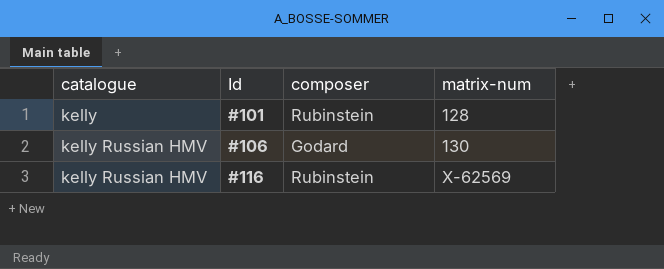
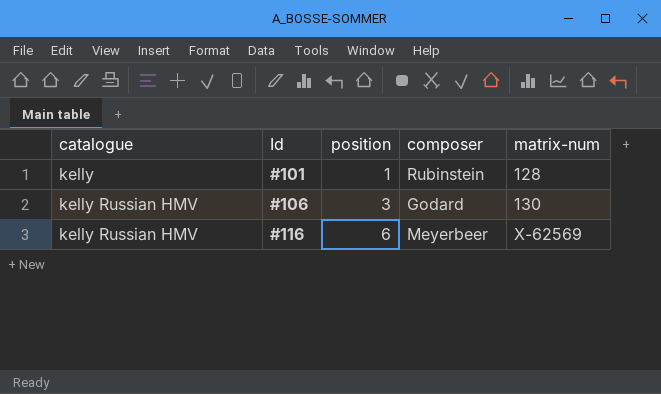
column position | position: none -> 3
#116 | composer: Rubinstein -> Meyerbeer

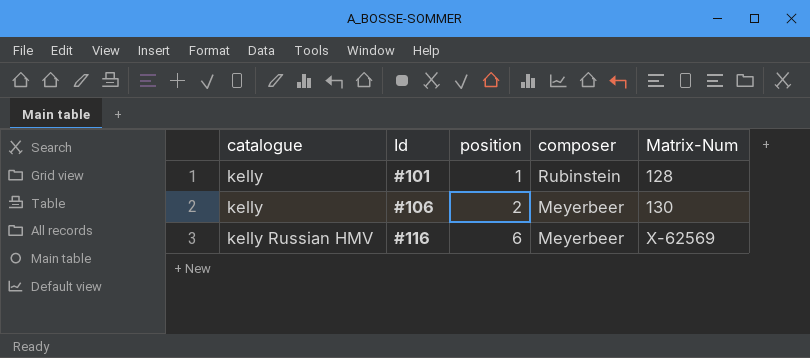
column name: matrix-num -> Matrix-Num
#106 | catalogue: kelly Russian HMV -> kelly
#106 | position: 3 -> 2
#106 | composer: Godard -> Meyerbeer

